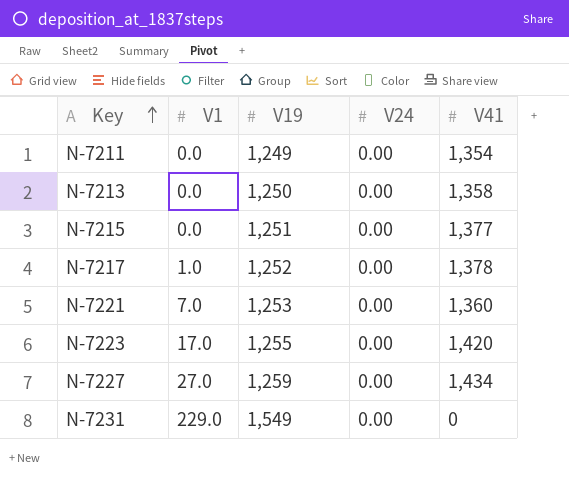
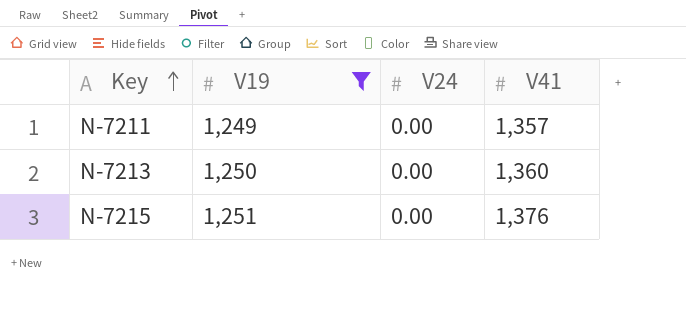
filter: none -> V19 <= 1,251
column V1 | position: 2 -> none
N-7211 | V41: 1,354 -> 1,357
N-7213 | V41: 1,358 -> 1,360
N-7215 | V41: 1,377 -> 1,376

